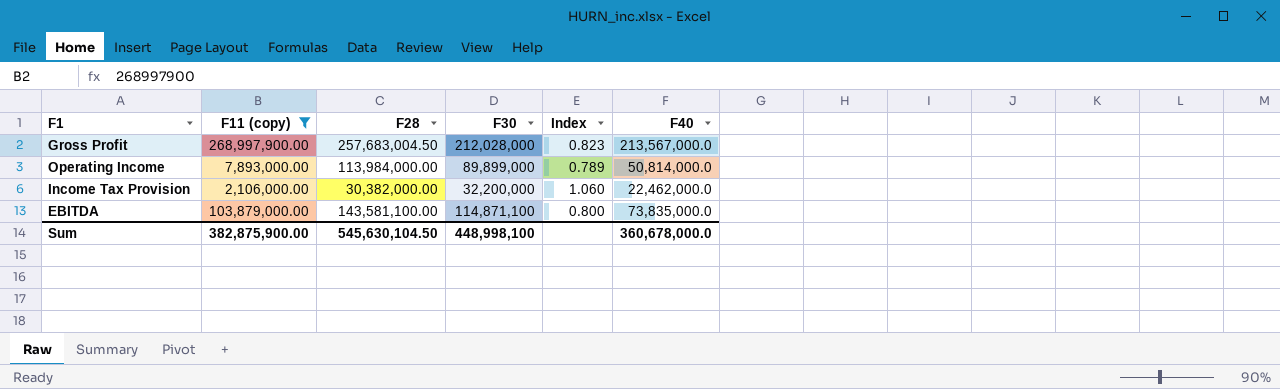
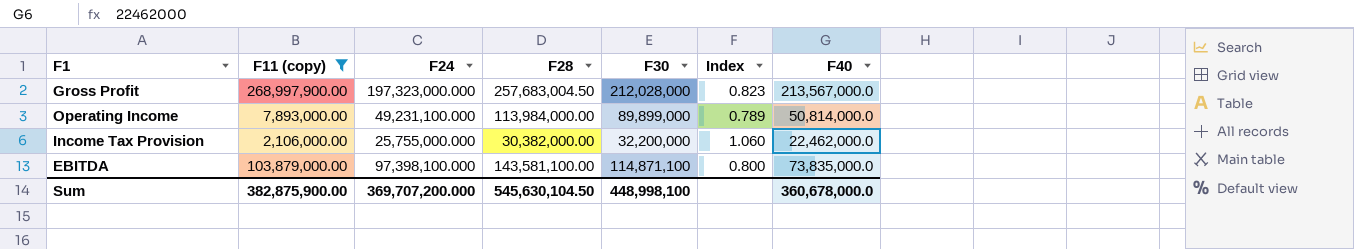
column F24 | position: none -> 3

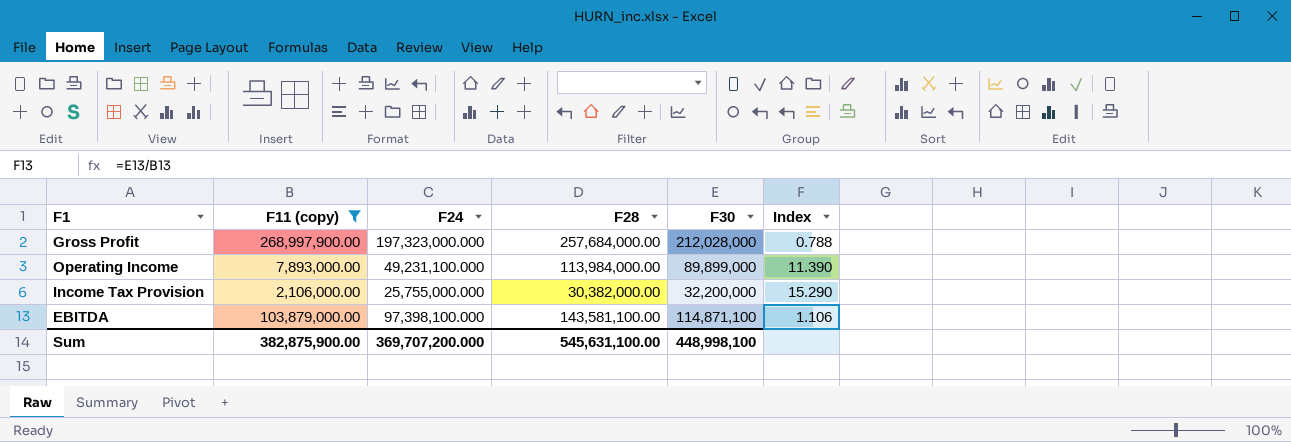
column F40 | position: 7 -> none
column Index | formula: [F30] / [F28] -> [F30] / [F11 (copy)]
Gross Profit | F28: 257,683,004.50 -> 257,684,000.00
Sum | F28: 545,630,104.50 -> 545,631,100.00

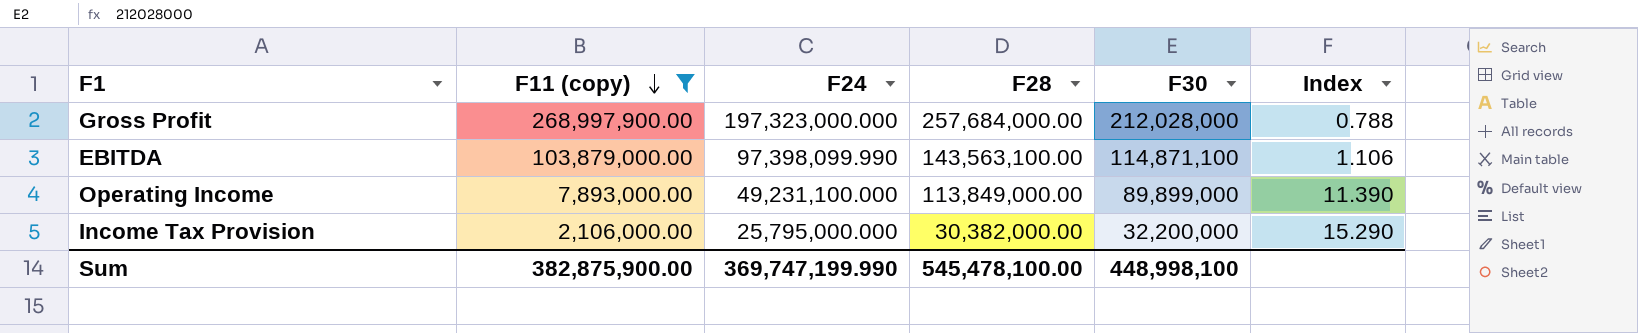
row order: none -> F11 (copy) descending
EBITDA | F24: 97,398,100.000 -> 97,398,099.990
EBITDA | F28: 143,581,100.00 -> 143,563,100.00
Operating Income | F28: 113,984,000.00 -> 113,849,000.00
Income Tax Provision | F24: 25,755,000.000 -> 25,795,000.000
Sum | F24: 369,707,200.000 -> 369,747,199.990
Sum | F28: 545,631,100.00 -> 545,478,100.00

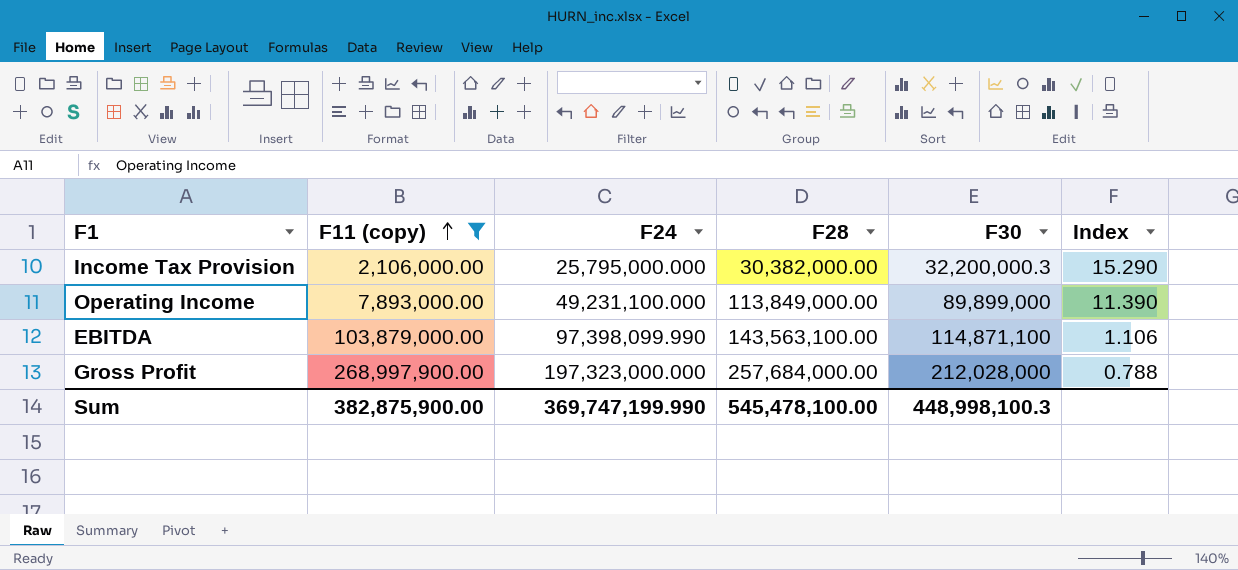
row order: F11 (copy) descending -> F11 (copy) ascending
Income Tax Provision | F30: 32,200,000 -> 32,200,000.3
Sum | F30: 448,998,100 -> 448,998,100.3

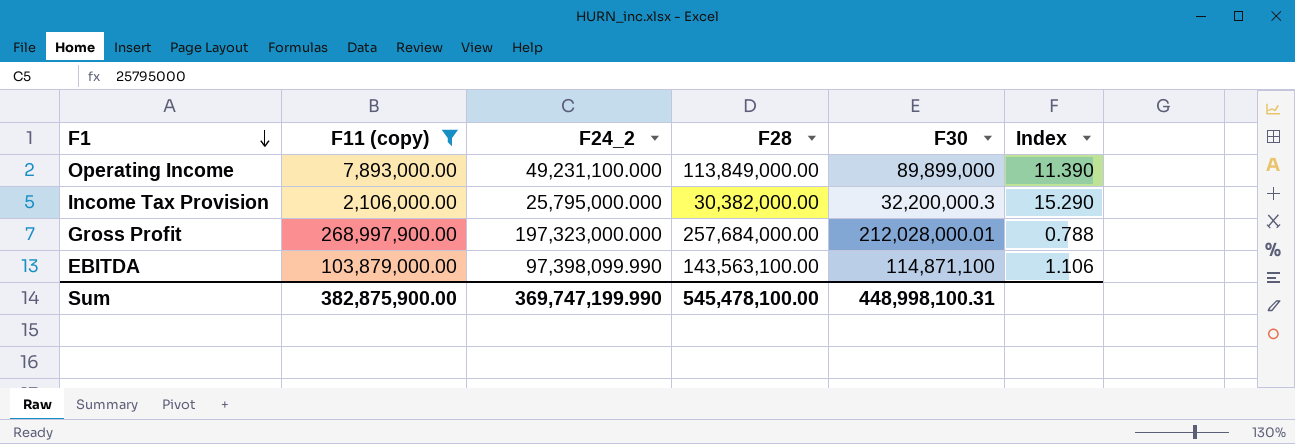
row order: F11 (copy) ascending -> F1 descending
column name: F24 -> F24_2
Gross Profit | F30: 212,028,000 -> 212,028,000.01
Sum | F30: 448,998,100.3 -> 448,998,100.31

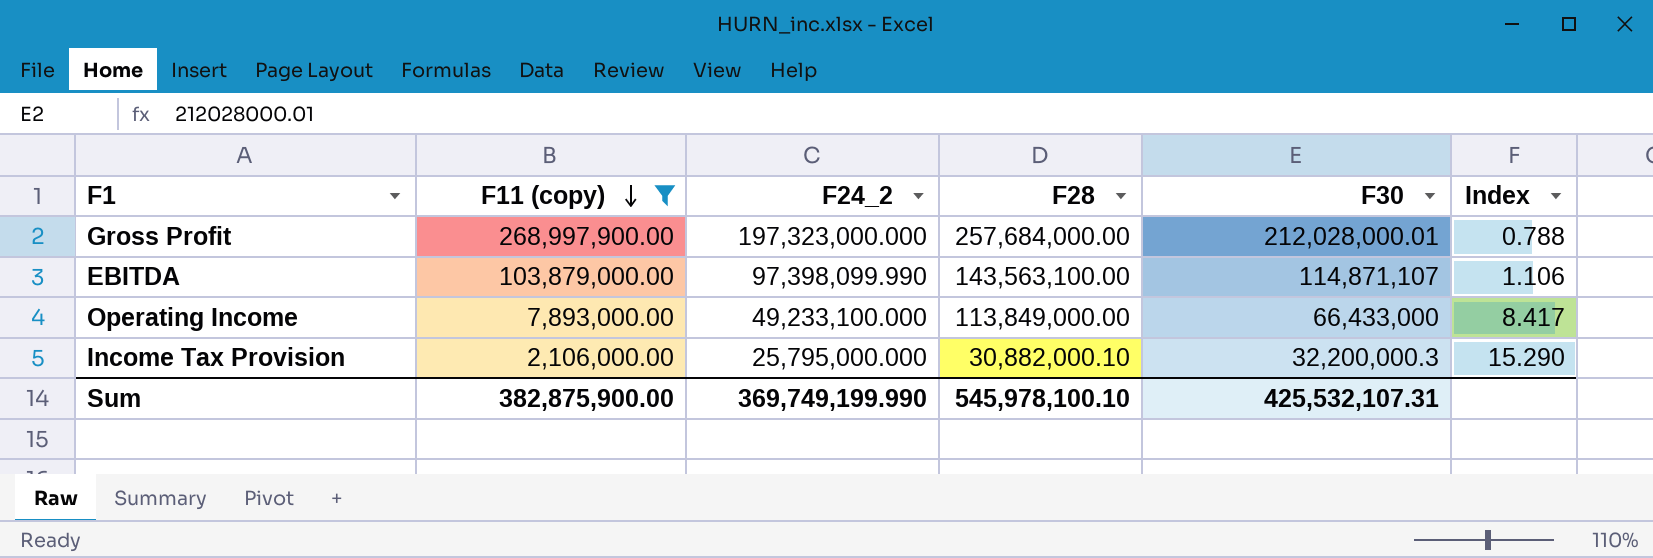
row order: F1 descending -> F11 (copy) descending
EBITDA | F30: 114,871,100 -> 114,871,107
Operating Income | F24_2: 49,231,100.000 -> 49,233,100.000
Operating Income | F30: 89,899,000 -> 66,433,000
Operating Income | Index: 11.390 -> 8.417
Income Tax Provision | F28: 30,382,000.00 -> 30,882,000.10
Sum | F24_2: 369,747,199.990 -> 369,749,199.990
Sum | F28: 545,478,100.00 -> 545,978,100.10
Sum | F30: 448,998,100.31 -> 425,532,107.31

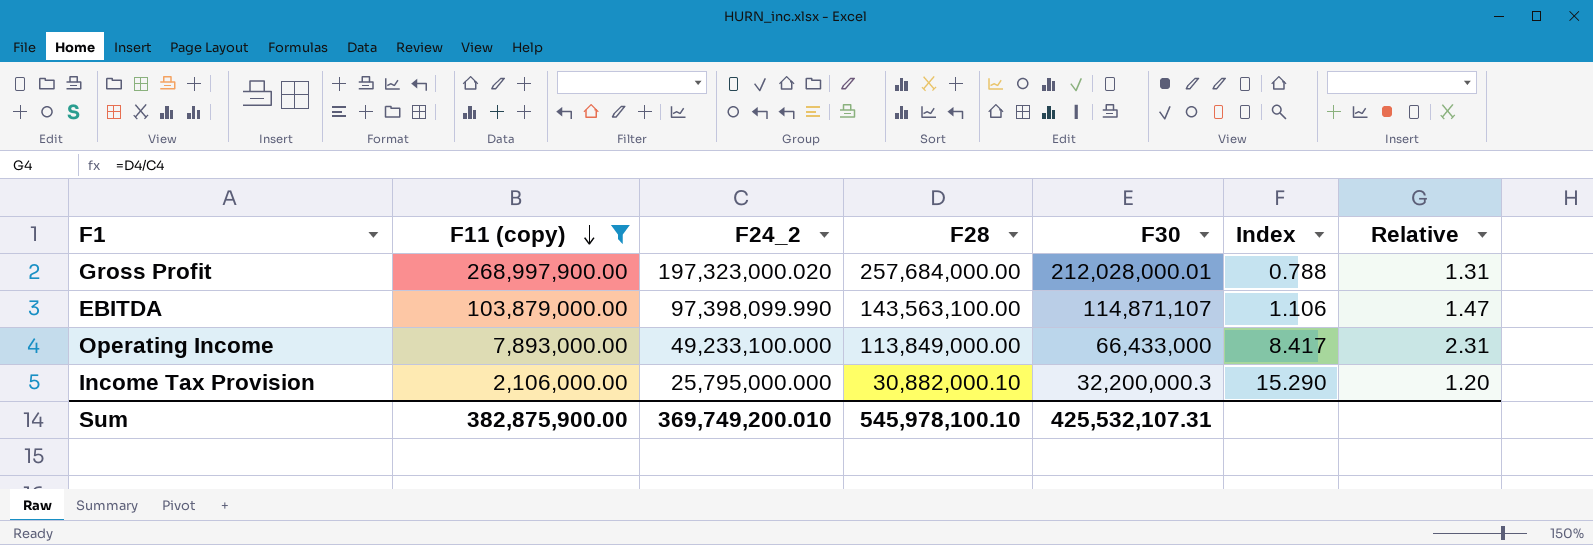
column Relative | formula: none -> [F28] / [F24_2]
Gross Profit | F24_2: 197,323,000.000 -> 197,323,000.020
Sum | F24_2: 369,749,199.990 -> 369,749,200.010

